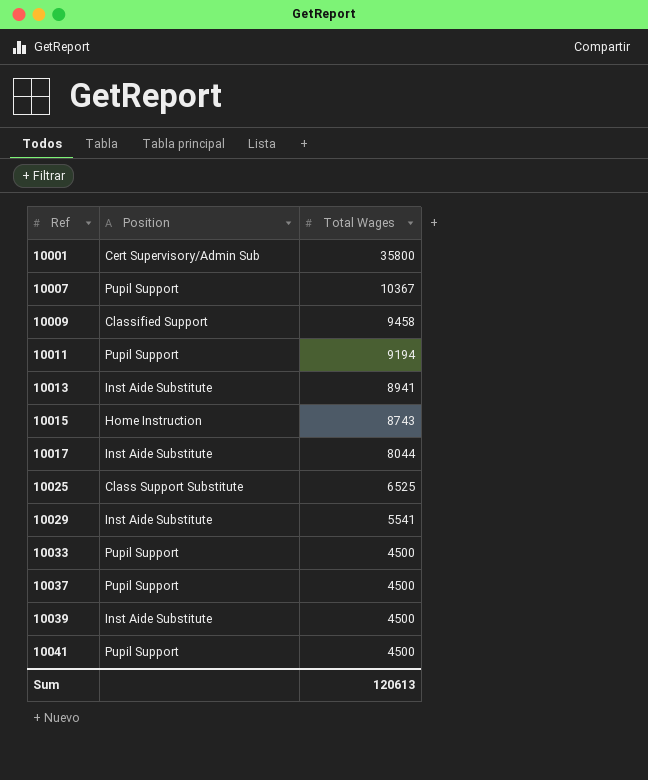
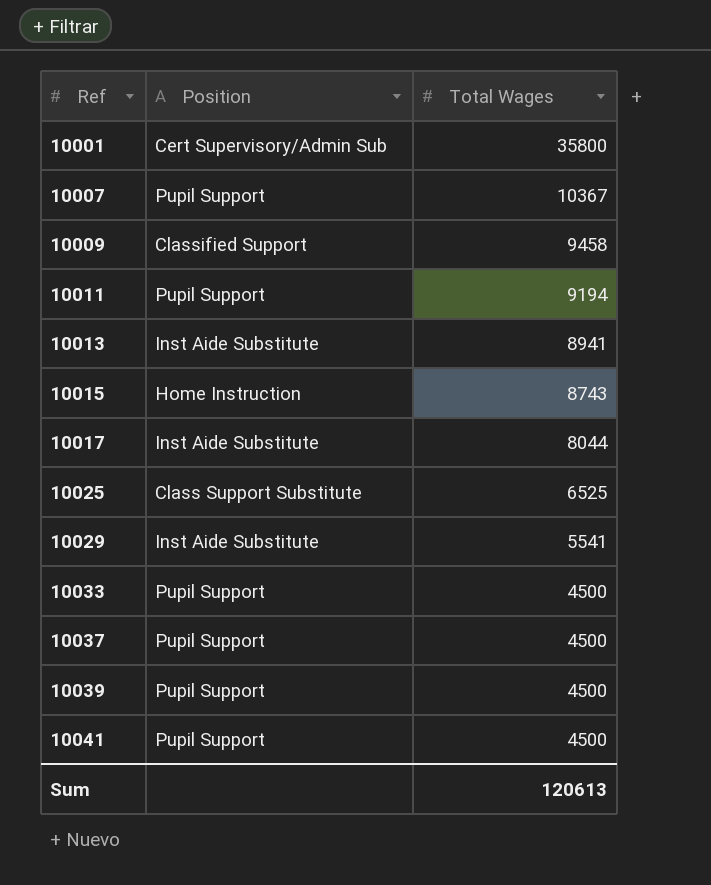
10039 | Position: Inst Aide Substitute -> Pupil Support

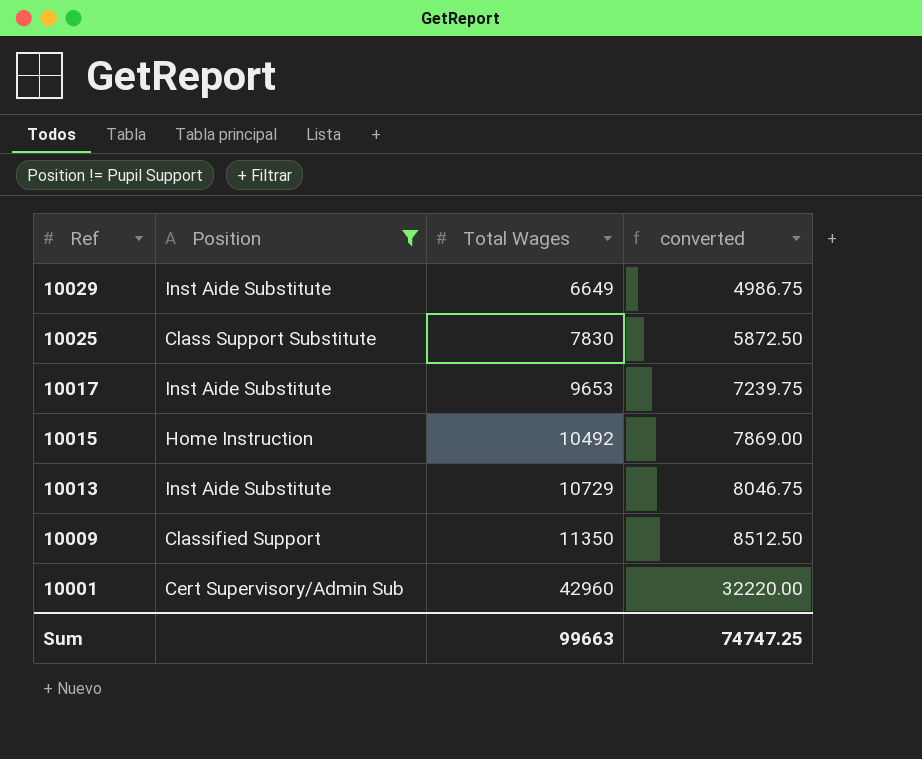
filter: none -> Position != Pupil Support
row order: Ref ascending -> Ref descending
column converted | formula: none -> [Total Wages] * 0.75
10029 | Total Wages: 5541 -> 6649
10025 | Total Wages: 6525 -> 7830
10017 | Total Wages: 8044 -> 9653
10015 | Total Wages: 8743 -> 10492
10013 | Total Wages: 8941 -> 10729
10009 | Total Wages: 9458 -> 11350
10001 | Total Wages: 35800 -> 42960
Sum | Total Wages: 120613 -> 99663

